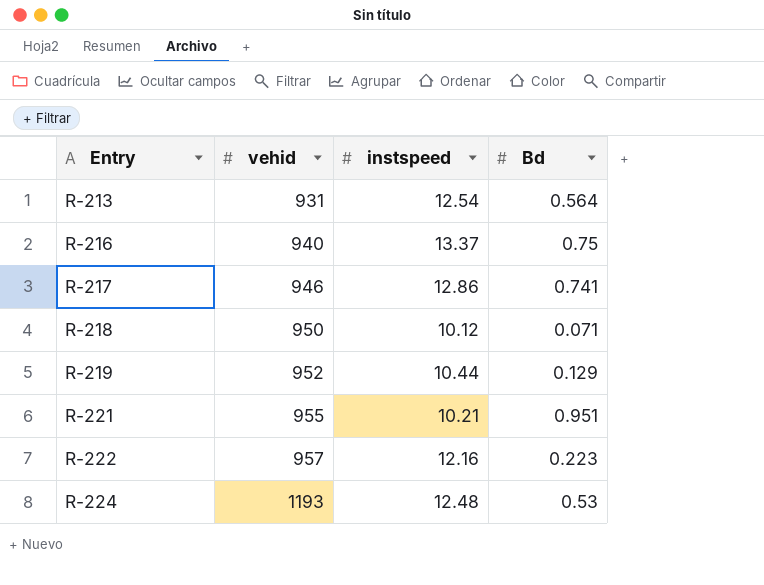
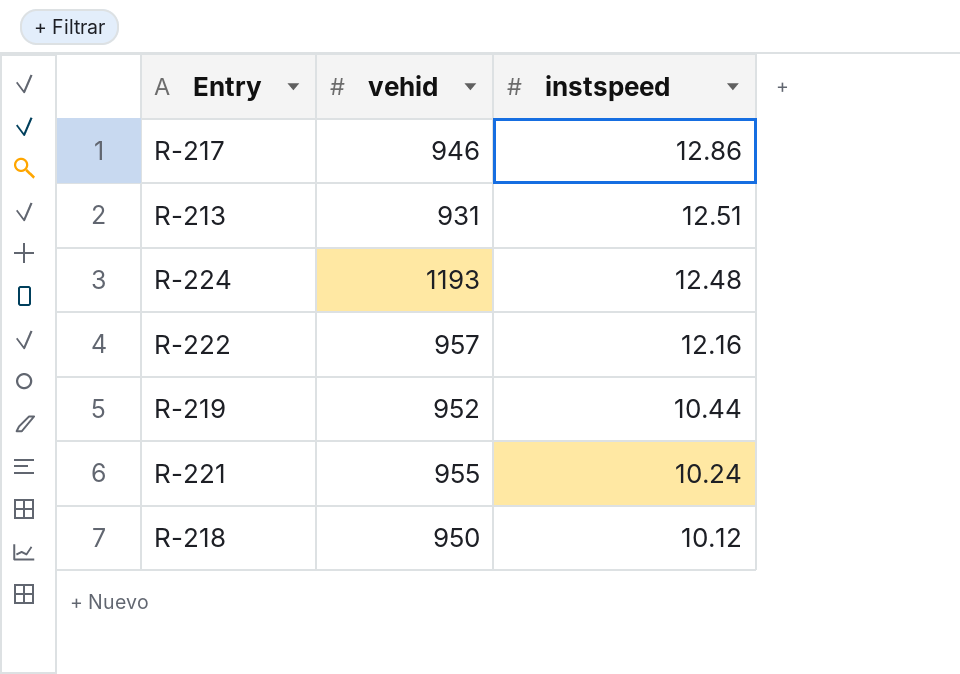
row order: Entry ascending -> instspeed descending
column Bd | position: 4 -> none
row R-216: 940 | 13.37 | 0.75 -> none
R-213 | instspeed: 12.54 -> 12.51
R-221 | instspeed: 10.21 -> 10.24

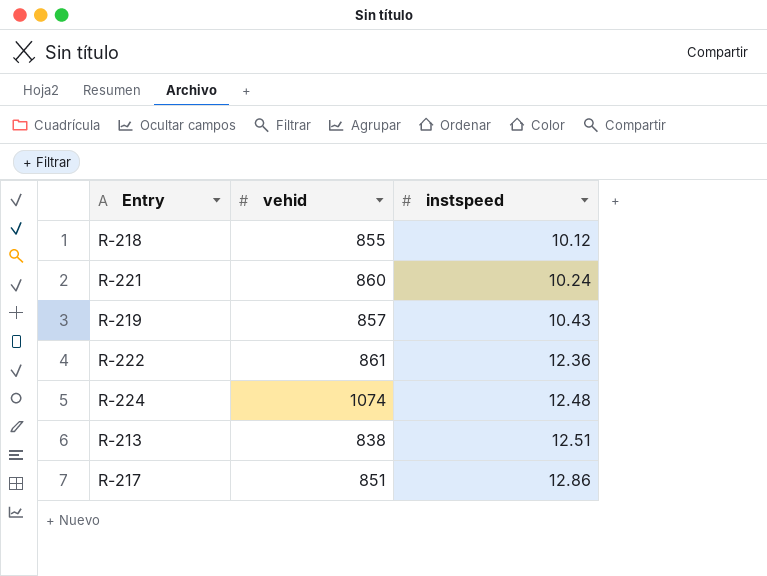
row order: instspeed descending -> instspeed ascending
R-218 | vehid: 950 -> 855
R-221 | vehid: 955 -> 860
R-219 | vehid: 952 -> 857
R-219 | instspeed: 10.44 -> 10.43
R-222 | vehid: 957 -> 861
R-222 | instspeed: 12.16 -> 12.36
R-224 | vehid: 1193 -> 1074
R-213 | vehid: 931 -> 838
R-217 | vehid: 946 -> 851

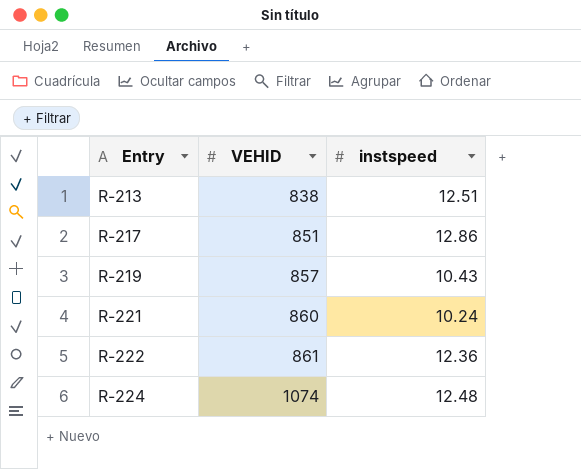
row order: instspeed ascending -> Entry ascending
column name: vehid -> VEHID
row R-218: 855 | 10.12 -> none

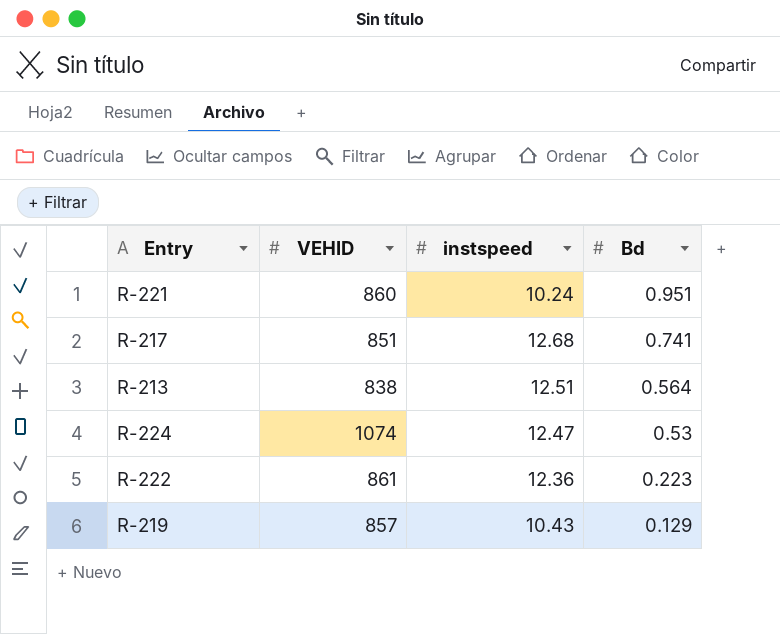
row order: Entry ascending -> Bd descending
column Bd | position: none -> 4
R-217 | instspeed: 12.86 -> 12.68
R-224 | instspeed: 12.48 -> 12.47

